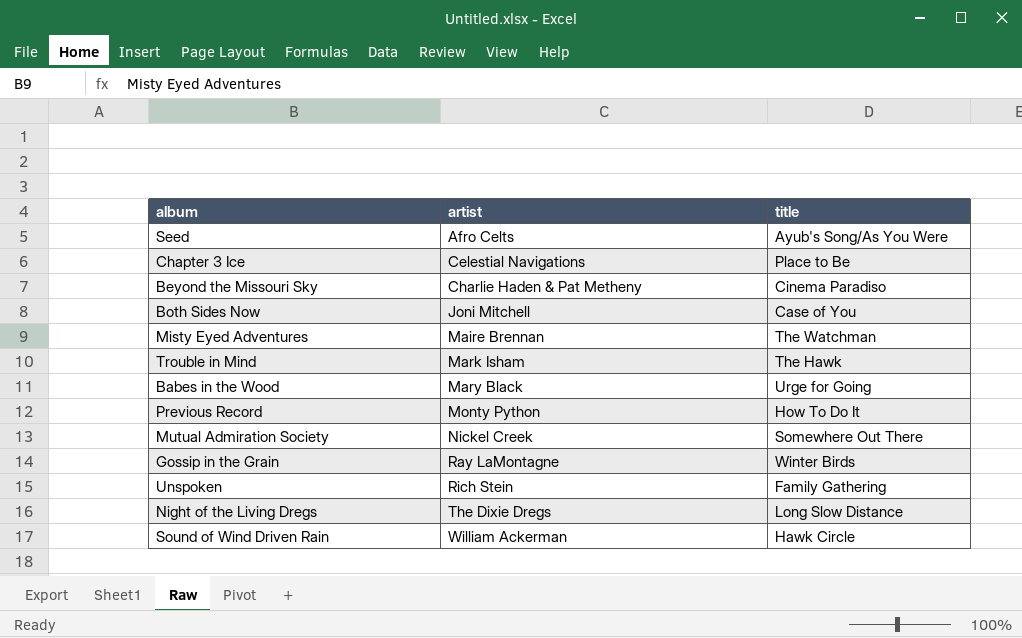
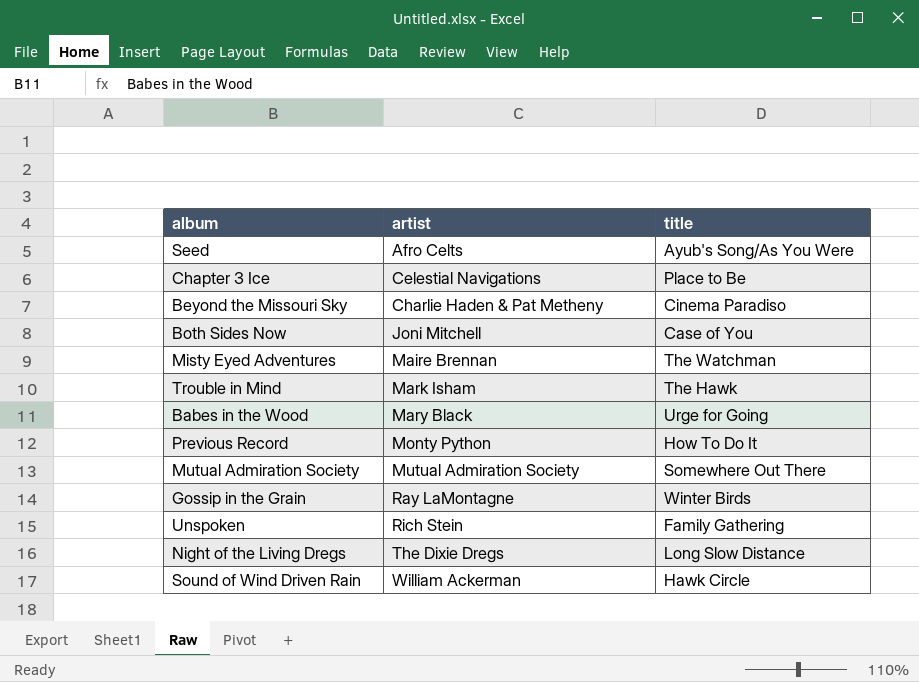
Mutual Admiration Society | artist: Nickel Creek -> Mutual Admiration Society

